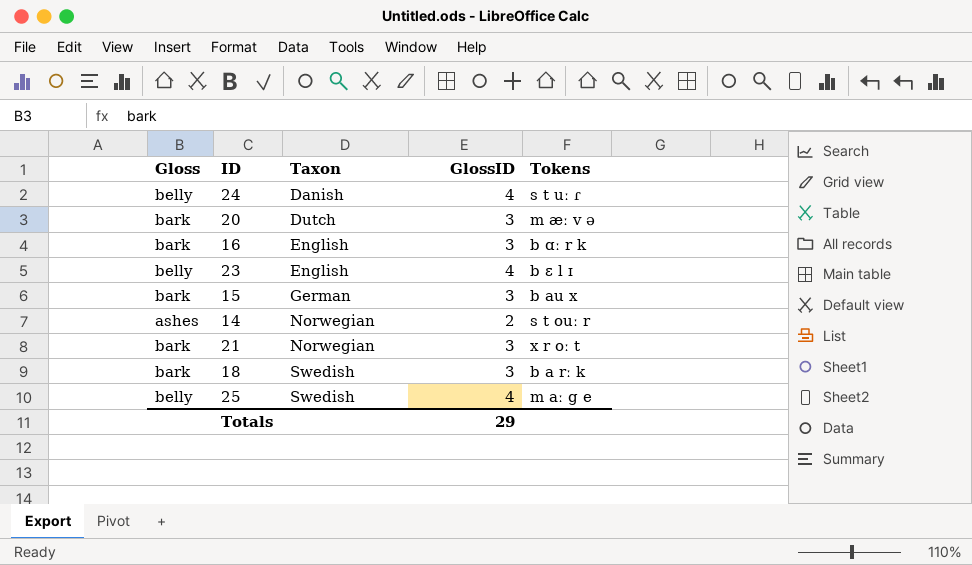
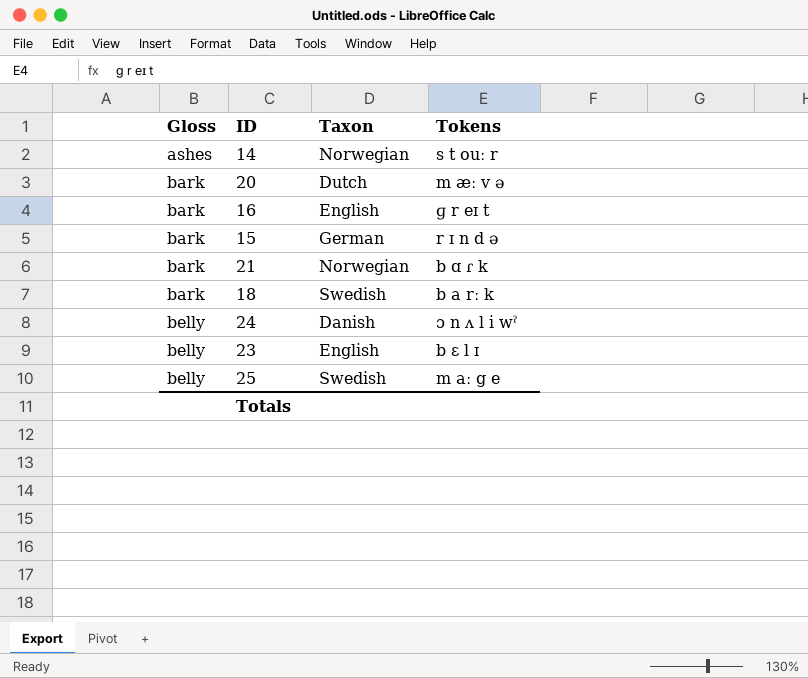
row order: Taxon ascending -> Gloss ascending
column GlossID | position: 4 -> none
16 | Tokens: b ɑː r k -> ɡ r eɪ t
15 | Tokens: b au x -> r ɪ n d ə
21 | Tokens: x r oː t -> b ɑ ɾ k
24 | Tokens: s t uː ɾ -> ɔ n ʌ l i wˀ

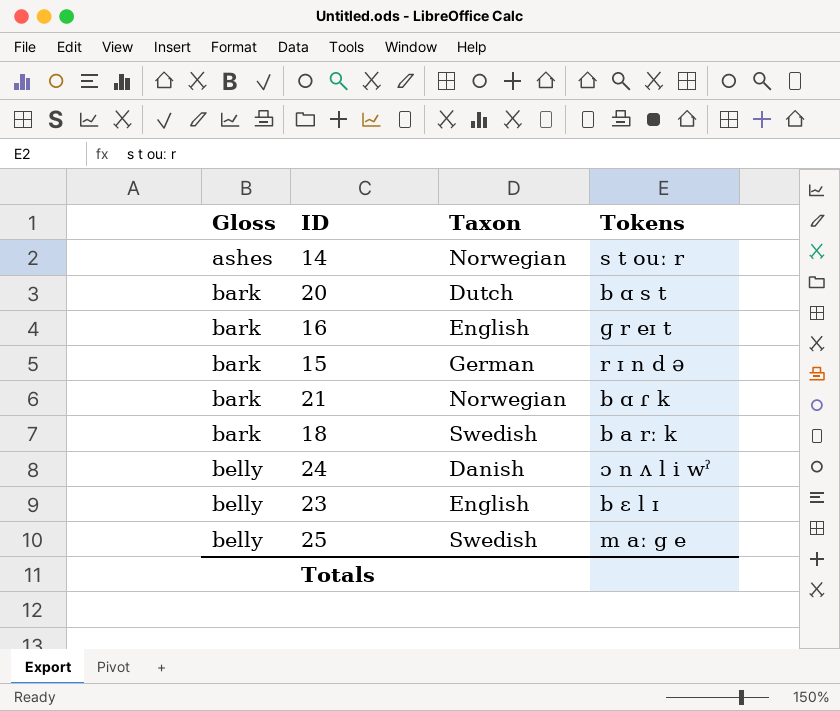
20 | Tokens: m æː v ə -> b ɑ s t

